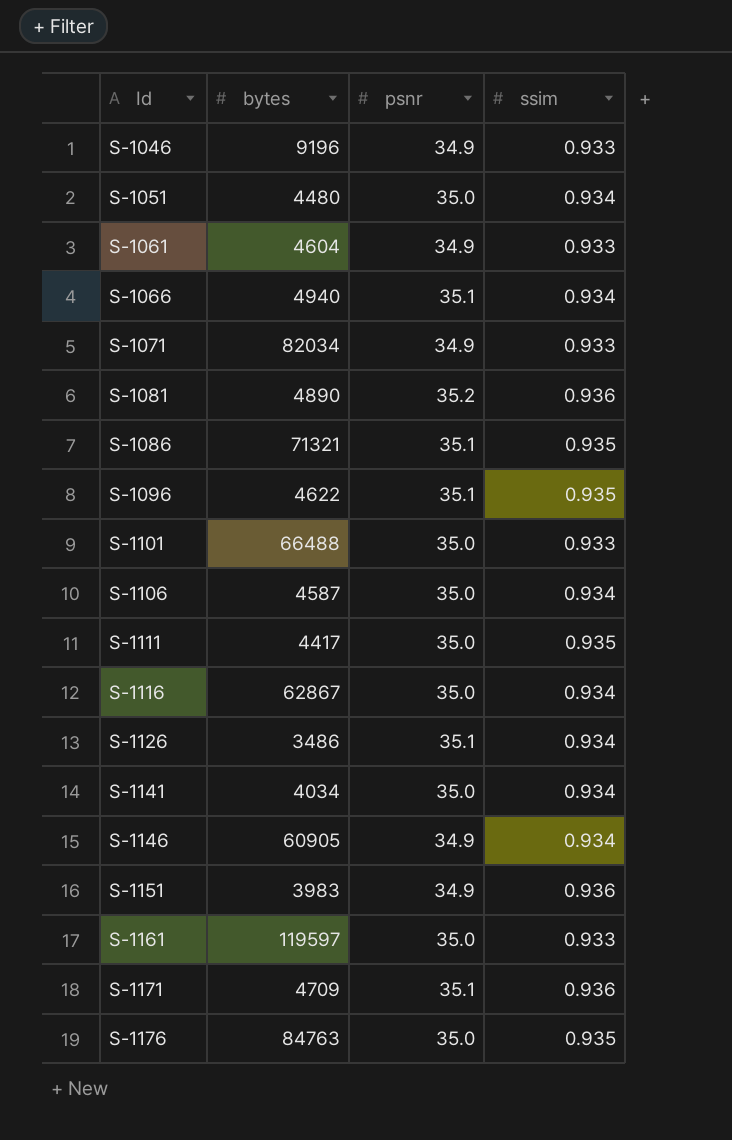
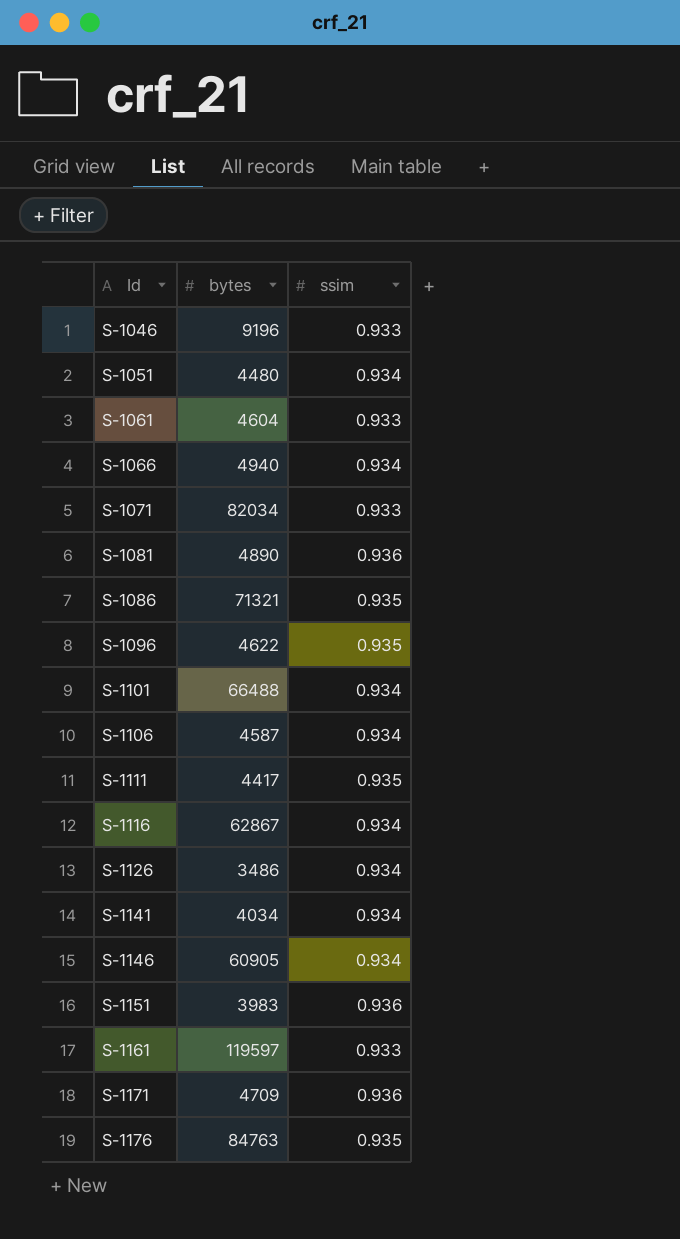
column psnr | position: 3 -> none
S-1101 | ssim: 0.933 -> 0.934

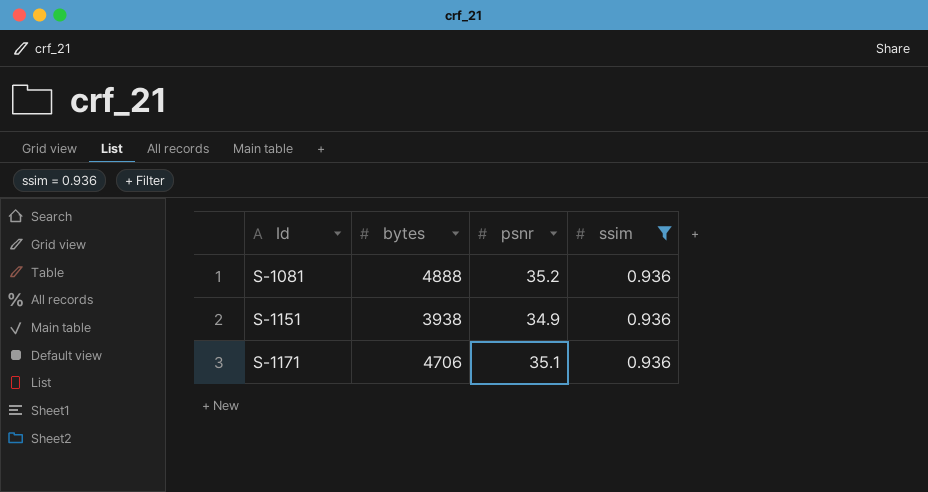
filter: none -> ssim = 0.936
column psnr | position: none -> 3
S-1081 | bytes: 4890 -> 4888
S-1151 | bytes: 3983 -> 3938
S-1171 | bytes: 4709 -> 4706

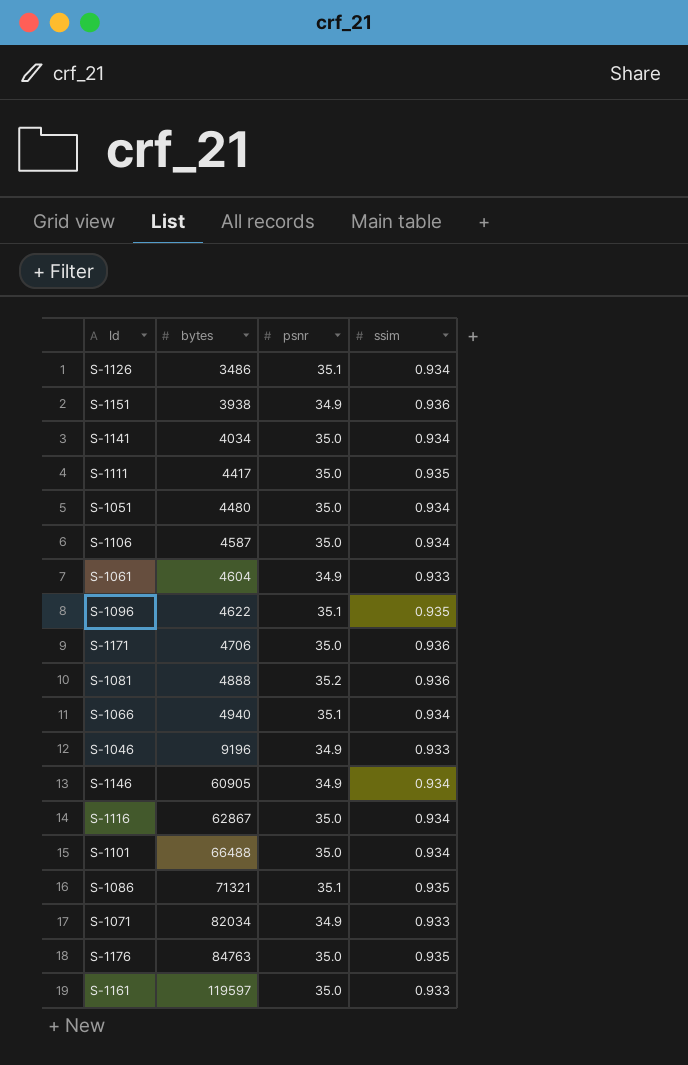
filter: ssim = 0.936 -> none
row order: Id ascending -> bytes ascending
S-1171 | psnr: 35.1 -> 35.0

